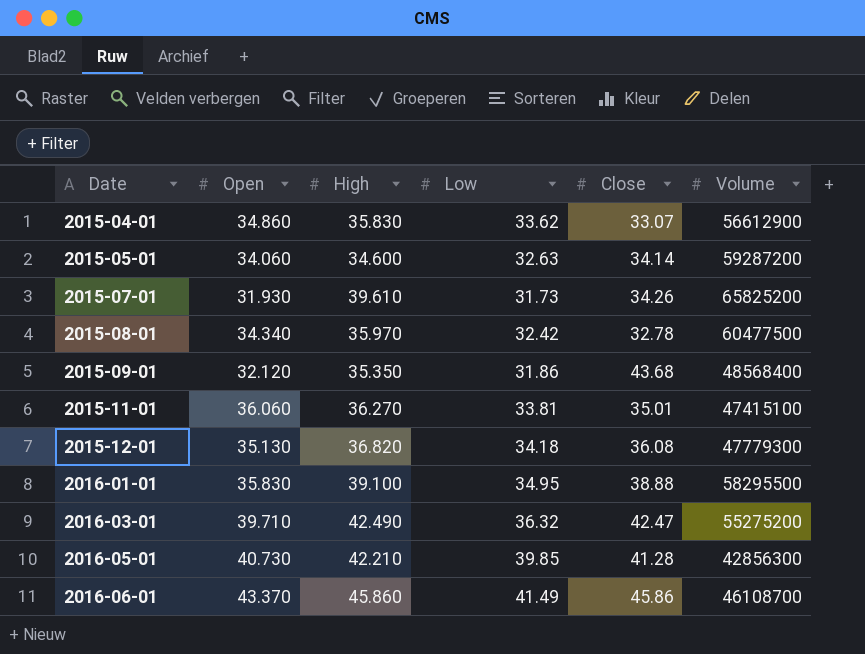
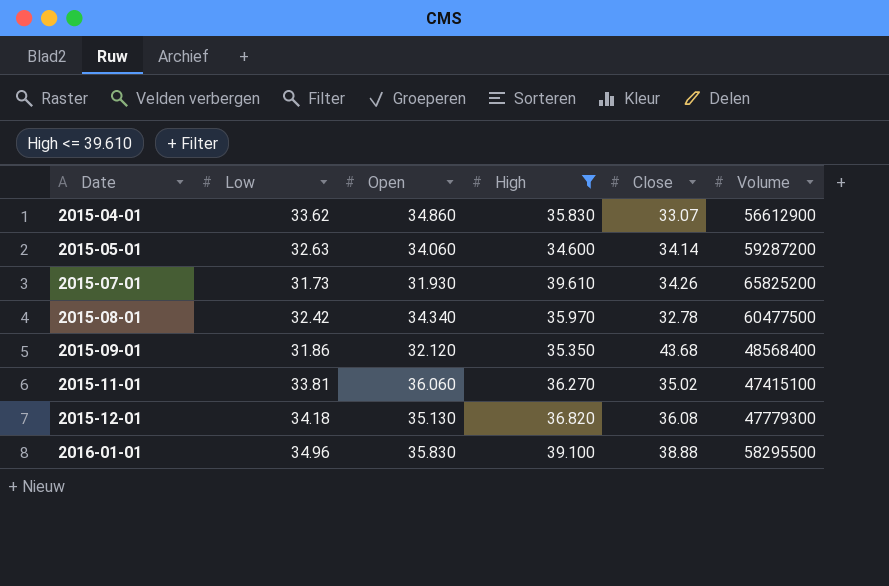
filter: none -> High <= 39.610
column Low | position: 4 -> 2
2015-11-01 | Close: 35.01 -> 35.02
2016-01-01 | Low: 34.95 -> 34.96

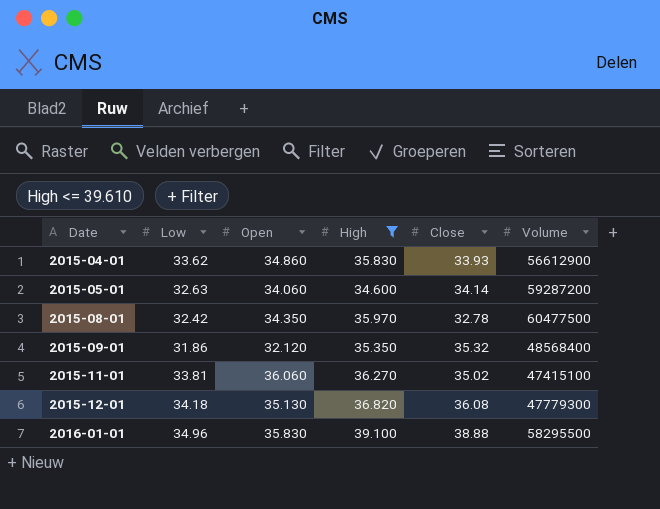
row 2015-07-01: 31.73 | 31.930 | 39.610 | 34.26 | 65825200 -> none
2015-04-01 | Close: 33.07 -> 33.93
2015-08-01 | Open: 34.340 -> 34.350
2015-09-01 | Close: 43.68 -> 35.32

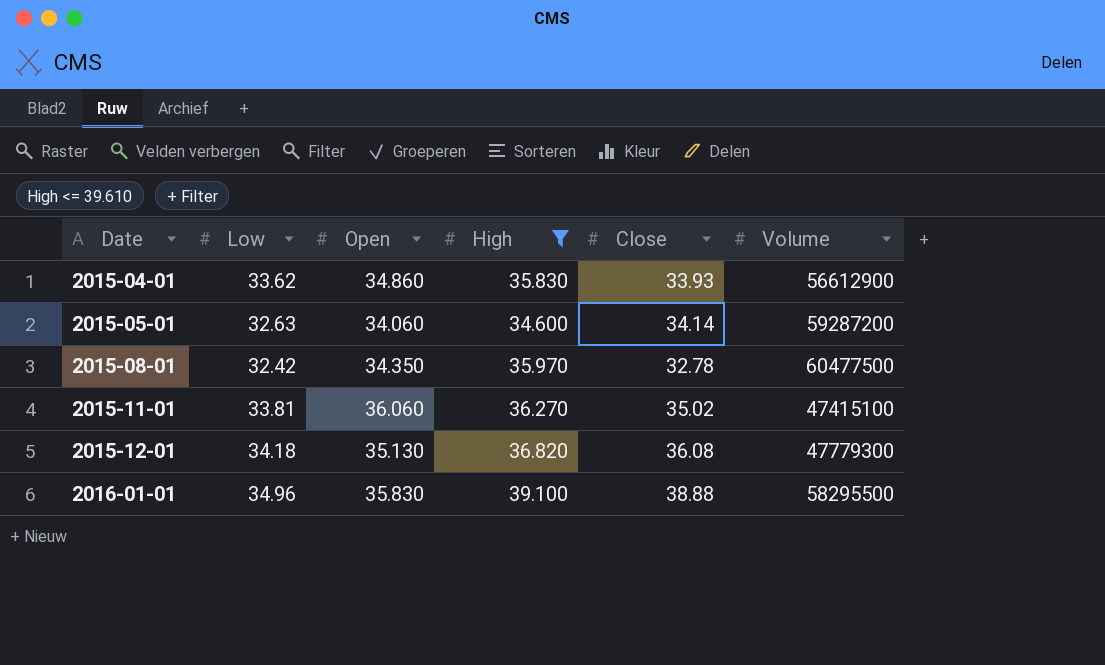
row 2015-09-01: 31.86 | 32.120 | 35.350 | 35.32 | 48568400 -> none

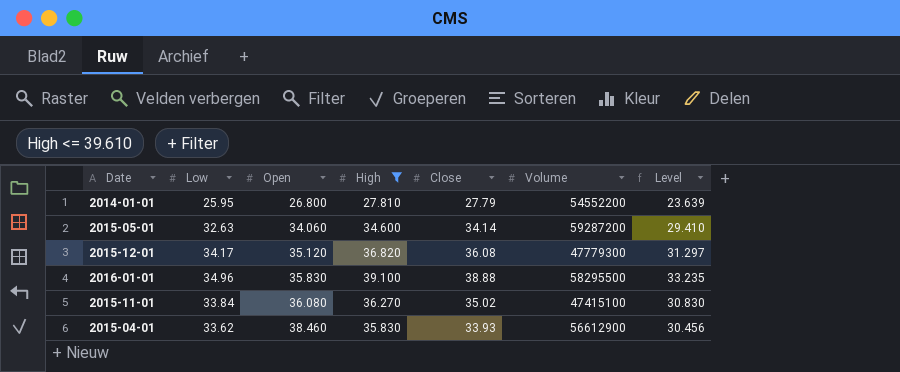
row order: Date ascending -> Open ascending
column Level | formula: none -> [High] * 0.85
row 2015-08-01: 32.42 | 34.350 | 35.970 | 32.78 | 60477500 -> none
row 2014-01-01: none -> 25.95 | 26.800 | 27.810 | 27.79 | 54552200 | 23.639
2015-12-01 | Low: 34.18 -> 34.17
2015-12-01 | Open: 35.130 -> 35.120
2015-11-01 | Low: 33.81 -> 33.84
2015-11-01 | Open: 36.060 -> 36.080
2015-04-01 | Open: 34.860 -> 38.460

